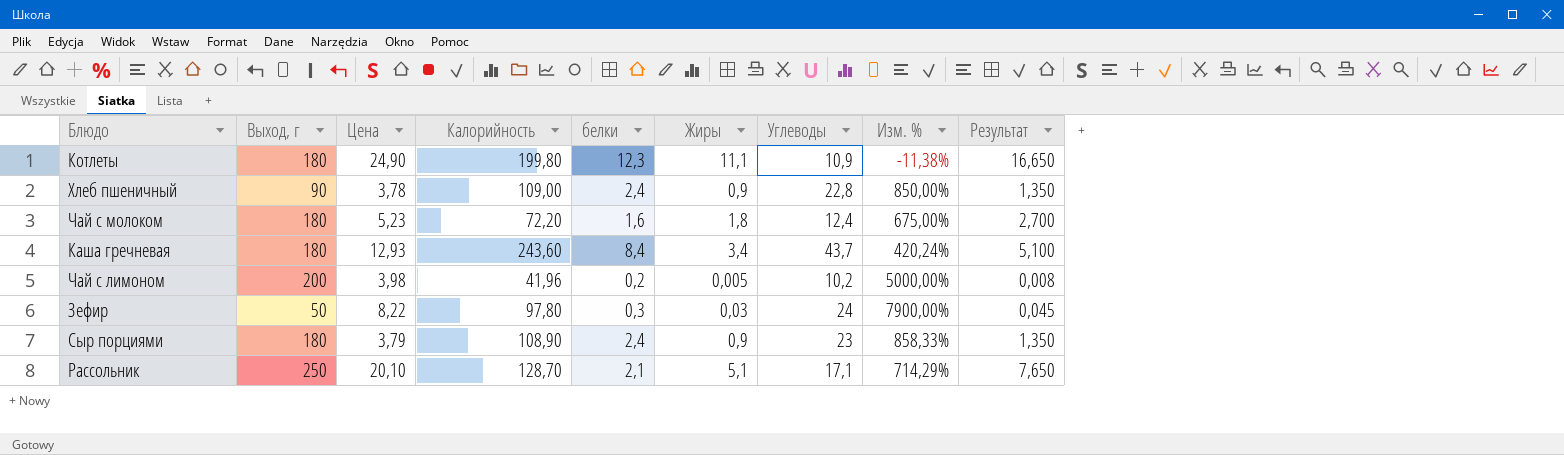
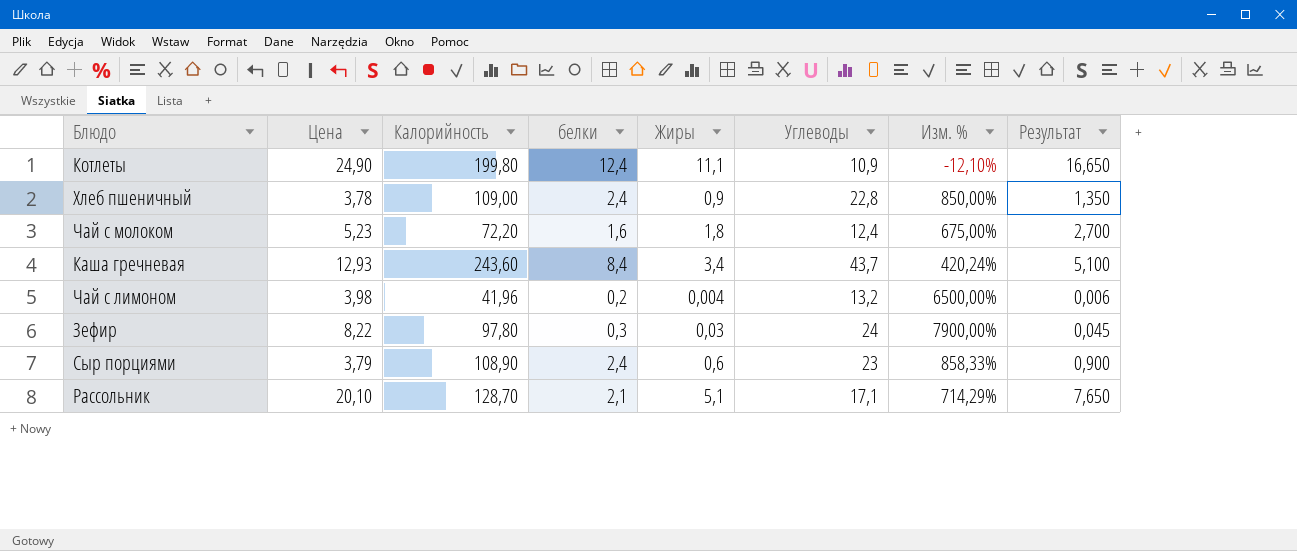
column Выход, г | position: 2 -> none
Котлеты | белки: 12,3 -> 12,4
Котлеты | Изм. %: -11,38% -> -12,10%
Чай с лимоном | Жиры: 0,005 -> 0,004
Чай с лимоном | Углеводы: 10,2 -> 13,2
Чай с лимоном | Изм. %: 5000,00% -> 6500,00%
Чай с лимоном | Результат: 0,008 -> 0,006
Сыр порциями | Жиры: 0,9 -> 0,6
Сыр порциями | Результат: 1,350 -> 0,900

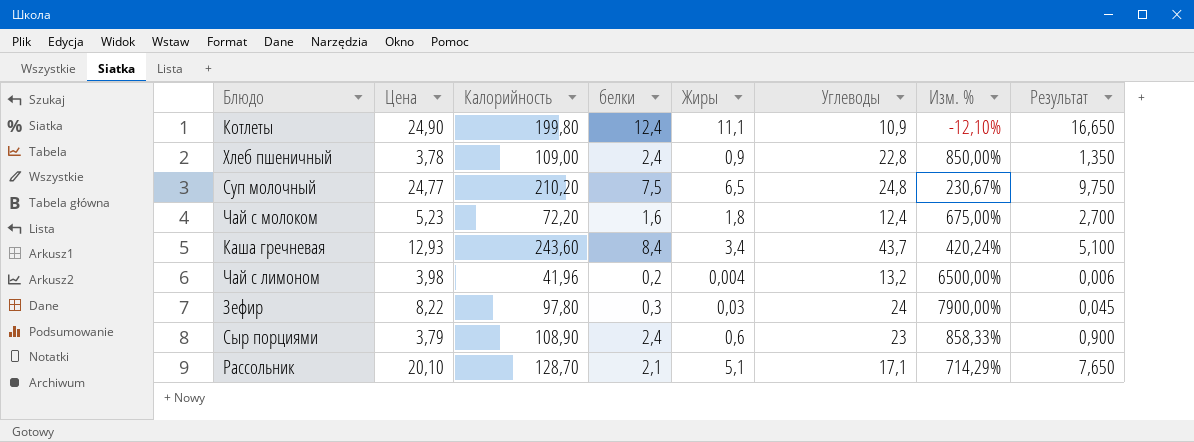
row Суп молочный: none -> 24,77 | 210,20 | 7,5 | 6,5 | 24,8 | 230,67% | 9,750

